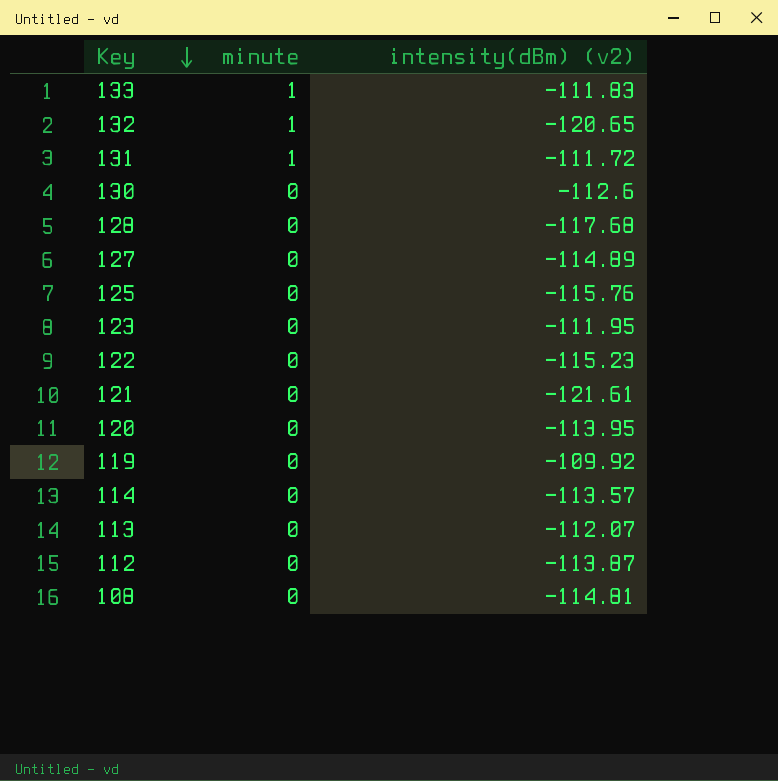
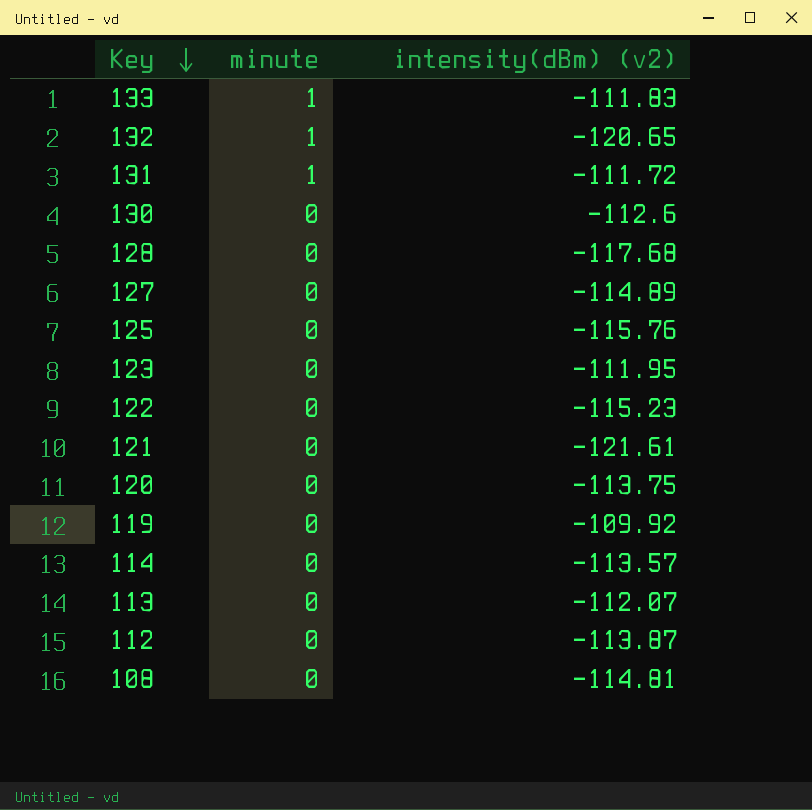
120 | intensity(dBm) (v2): -113.95 -> -113.75

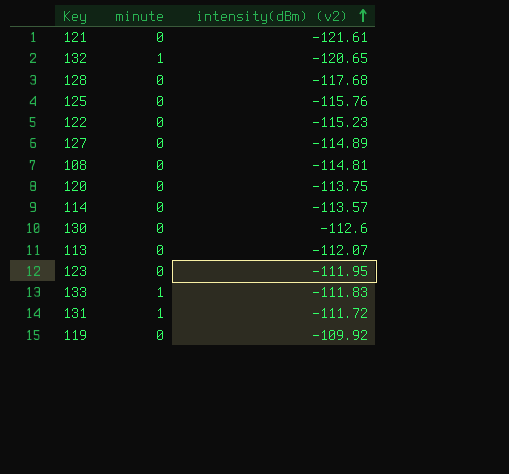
row order: Key descending -> intensity(dBm) (v2) ascending
row 112: 0 | -113.87 -> none

